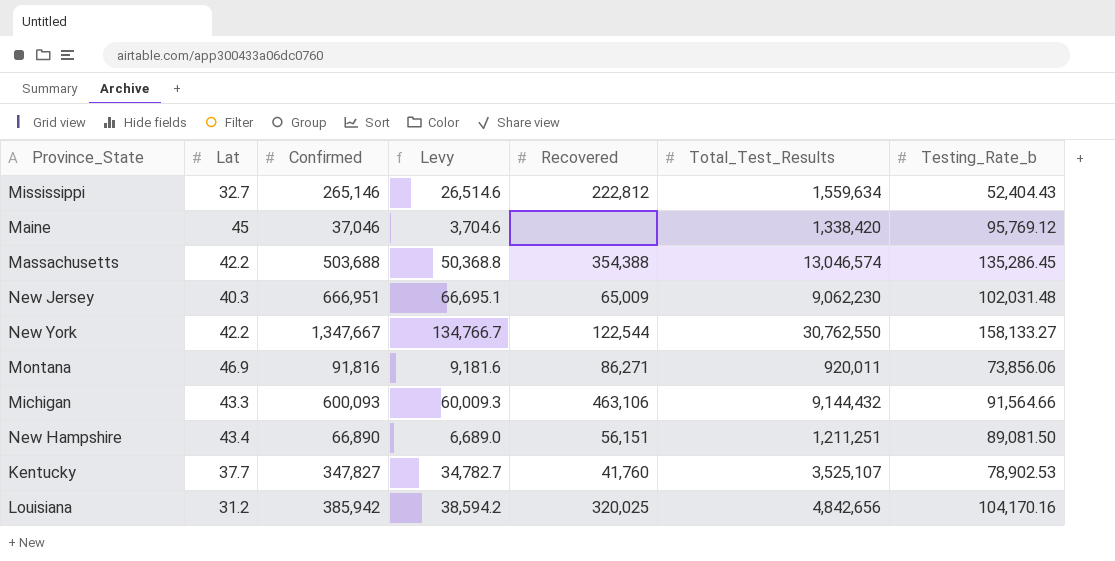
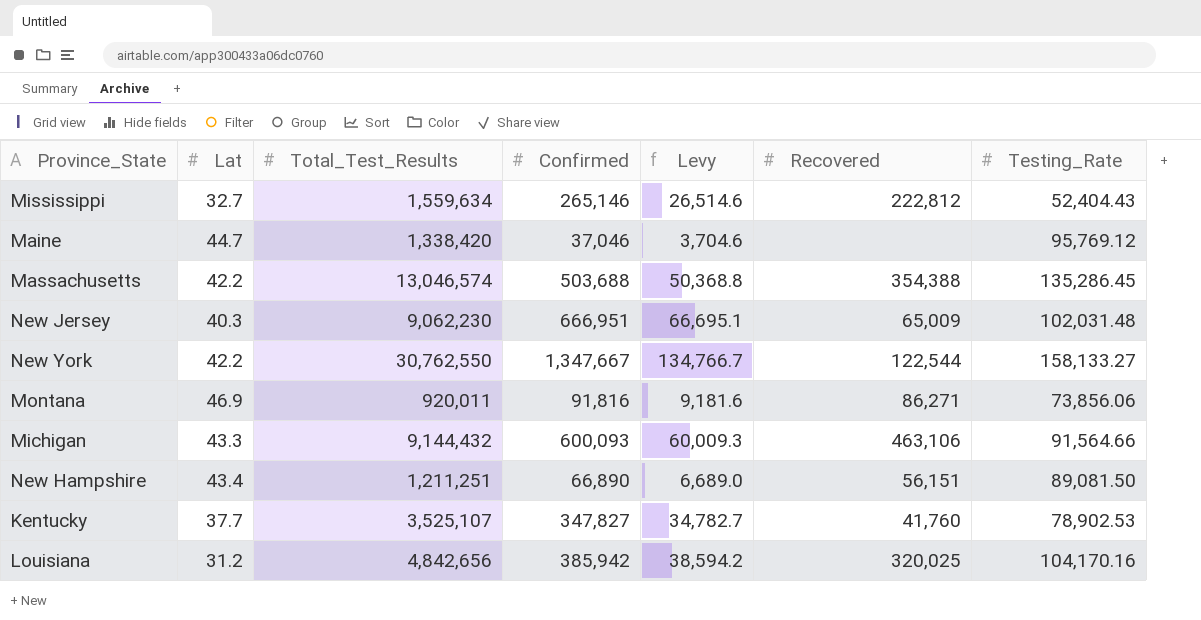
column Total_Test_Results | position: 6 -> 3
column name: Testing_Rate_b -> Testing_Rate
Maine | Lat: 45 -> 44.7

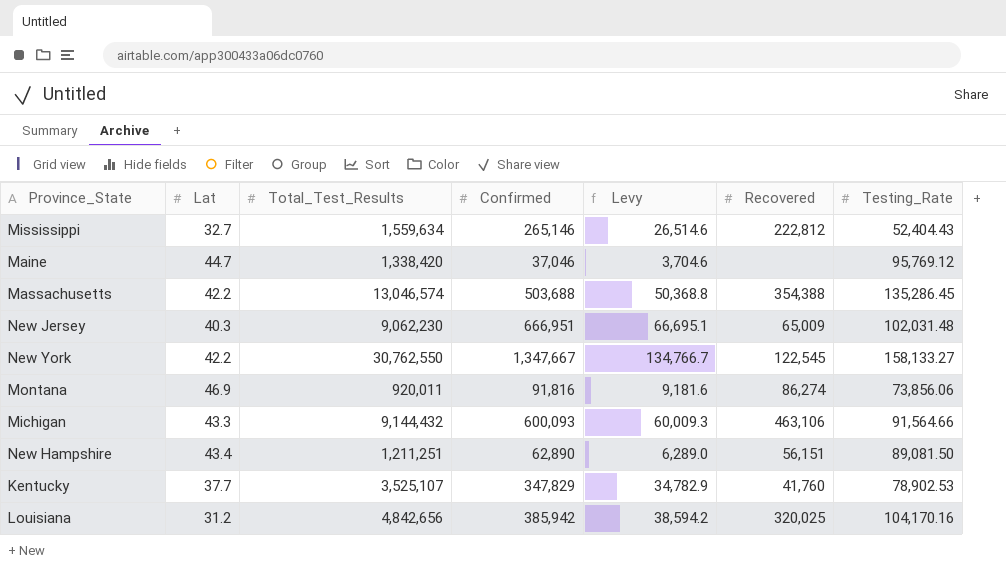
New York | Recovered: 122,544 -> 122,545
Montana | Recovered: 86,271 -> 86,274
New Hampshire | Confirmed: 66,890 -> 62,890
New Hampshire | Levy: 6,689.0 -> 6,289.0
Kentucky | Confirmed: 347,827 -> 347,829
Kentucky | Levy: 34,782.7 -> 34,782.9

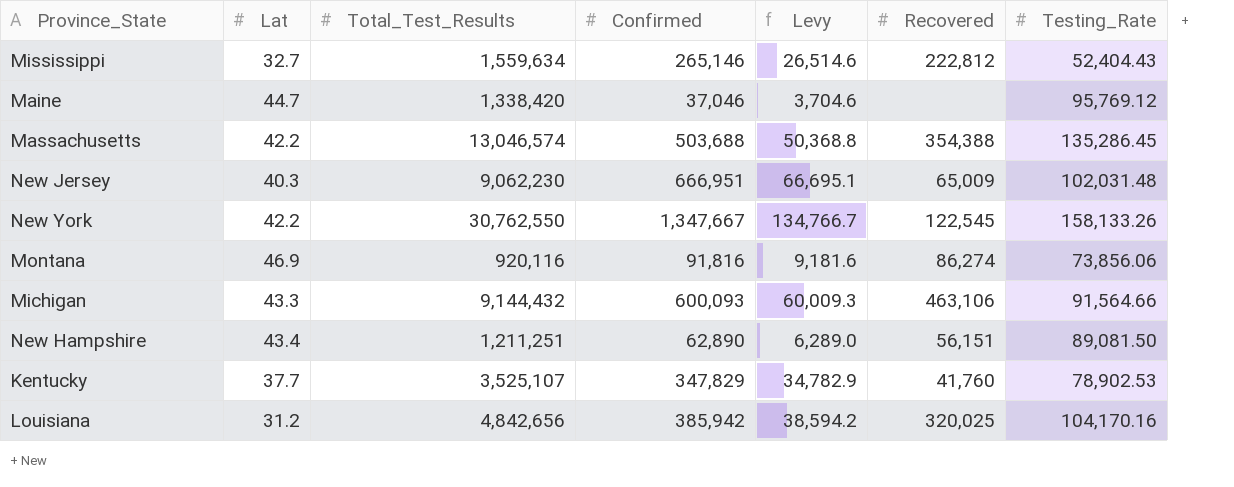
New York | Testing_Rate: 158,133.27 -> 158,133.26
Montana | Total_Test_Results: 920,011 -> 920,116

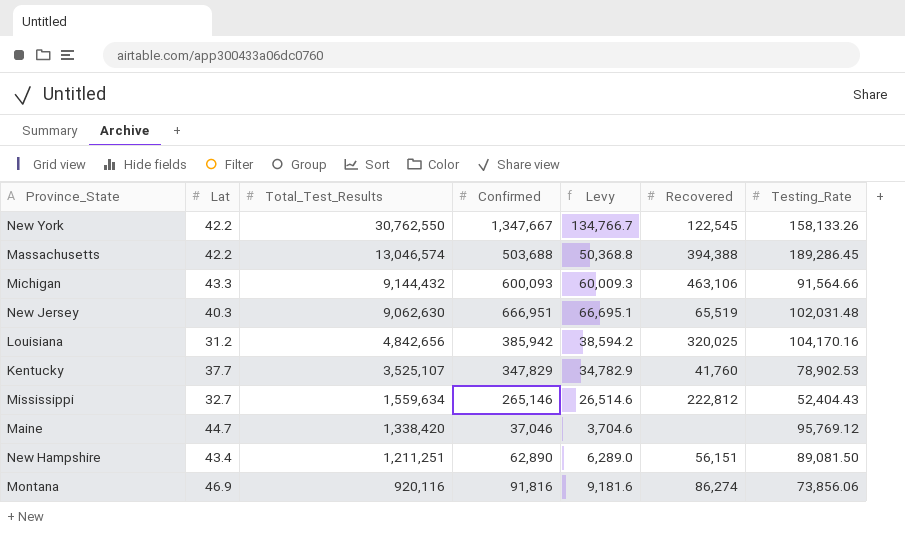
row order: none -> Total_Test_Results descending
Massachusetts | Recovered: 354,388 -> 394,388
Massachusetts | Testing_Rate: 135,286.45 -> 189,286.45
New Jersey | Total_Test_Results: 9,062,230 -> 9,062,630
New Jersey | Recovered: 65,009 -> 65,519

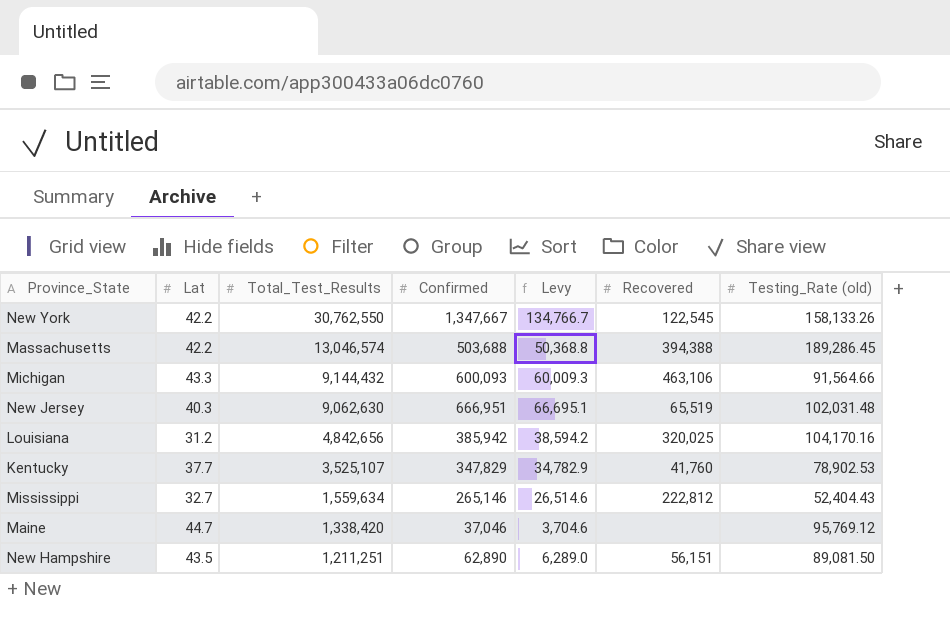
column name: Testing_Rate -> Testing_Rate (old)
row Montana: 46.9 | 920,116 | 91,816 | 9,181.6 | 86,274 | 73,856.06 -> none
New Hampshire | Lat: 43.4 -> 43.5

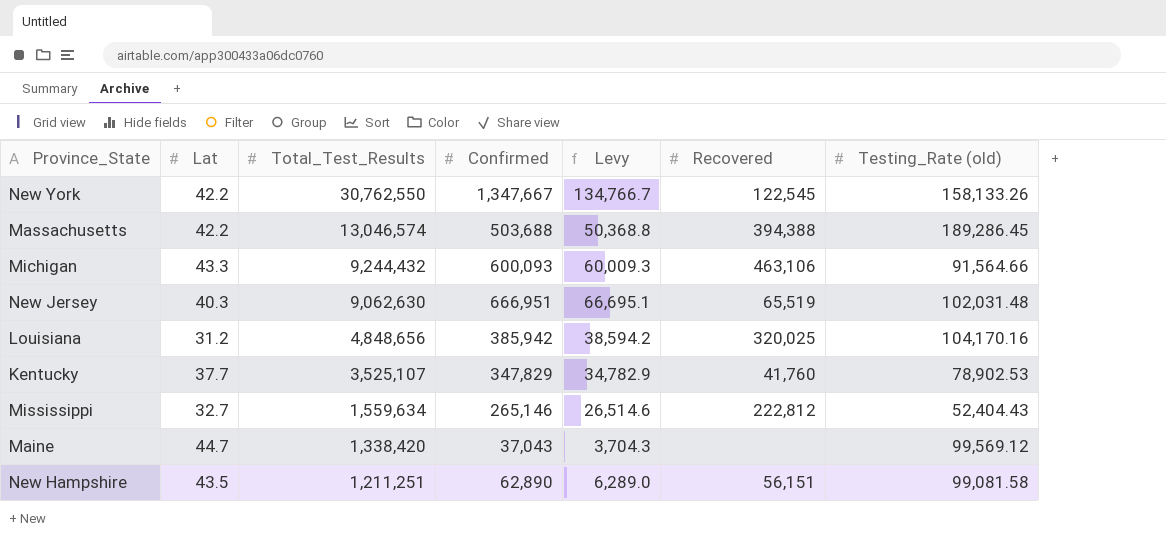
Michigan | Total_Test_Results: 9,144,432 -> 9,244,432
Louisiana | Total_Test_Results: 4,842,656 -> 4,848,656
Maine | Confirmed: 37,046 -> 37,043
Maine | Levy: 3,704.6 -> 3,704.3
Maine | Testing_Rate (old): 95,769.12 -> 99,569.12
New Hampshire | Testing_Rate (old): 89,081.50 -> 99,081.58

